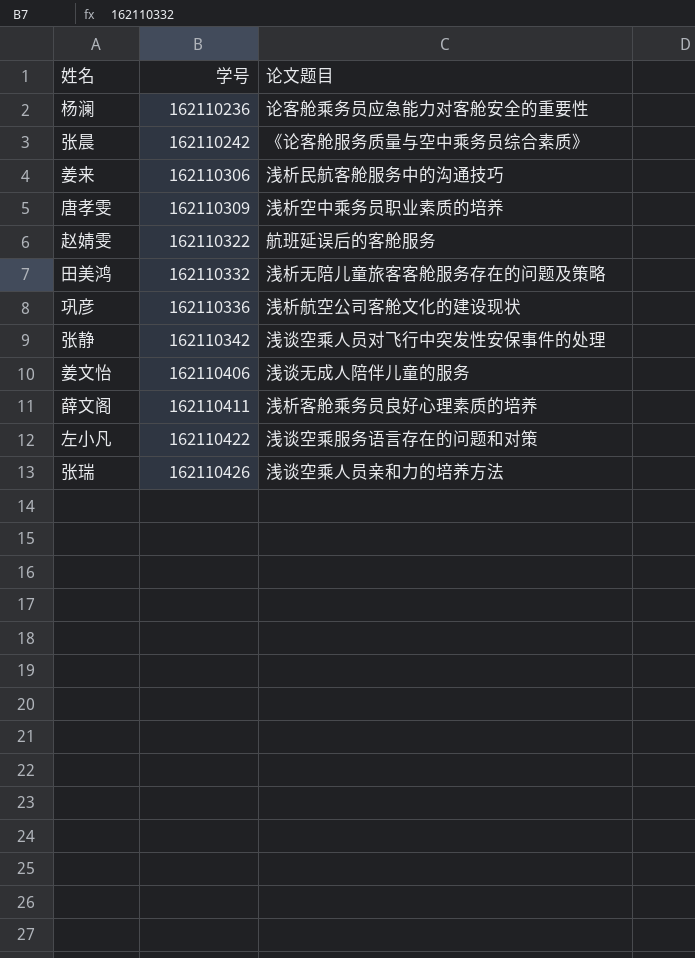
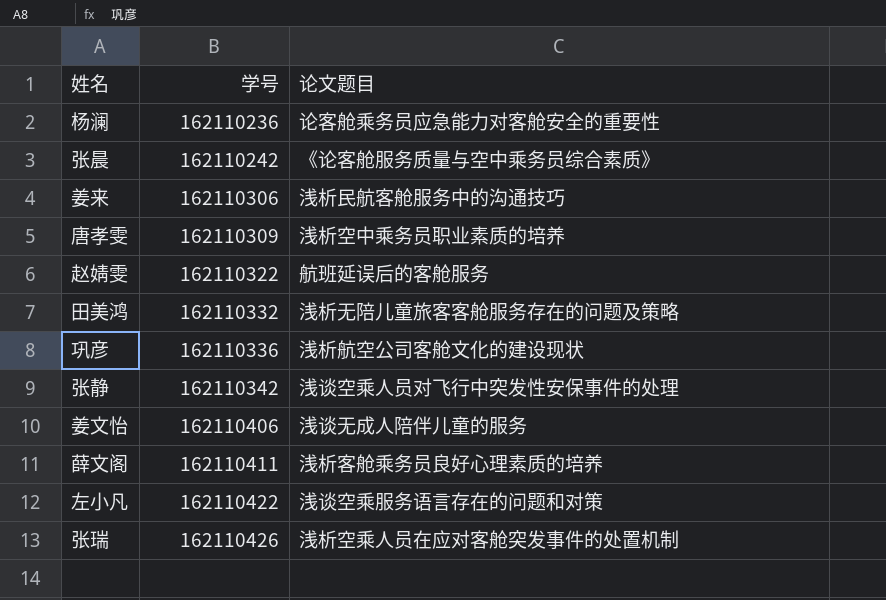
张瑞 | 论文题目: 浅谈空乘人员亲和力的培养方法 -> 浅析空乘人员在应对客舱突发事件的处置机制

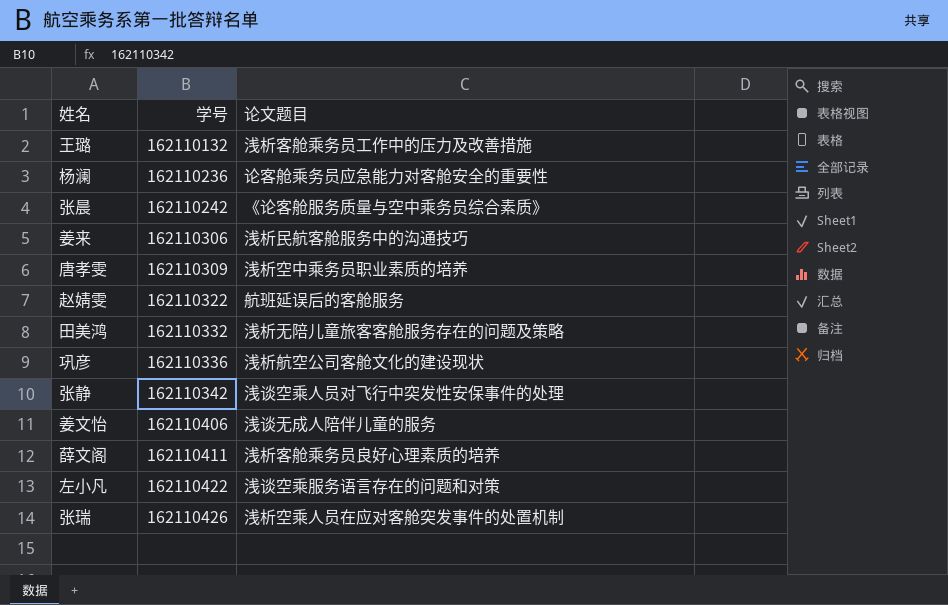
row 王璐: none -> 162110132 | 浅析客舱乘务员工作中的压力及改善措施

